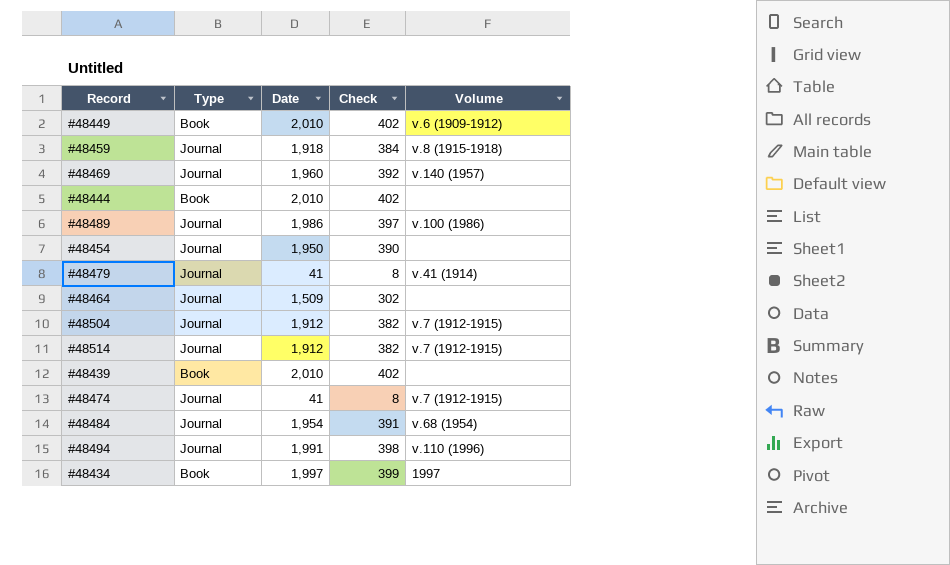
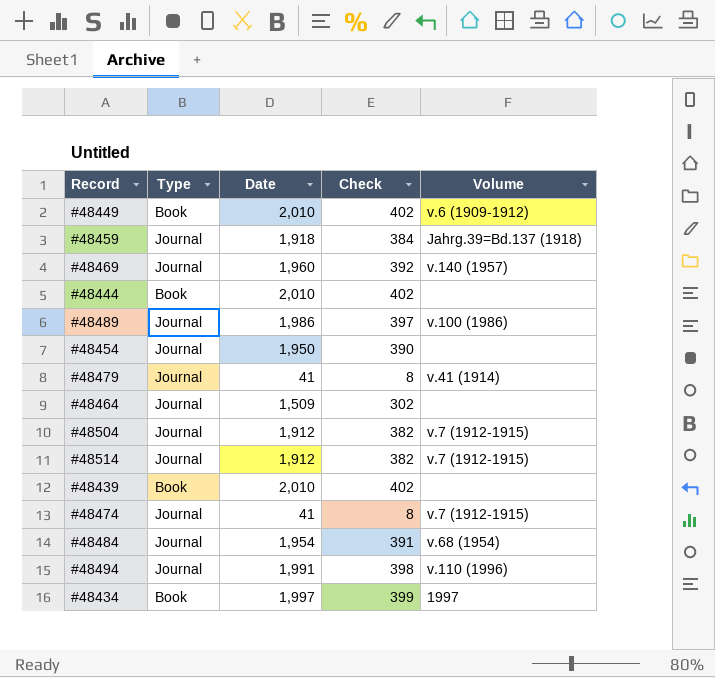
#48459 | Volume: v.8 (1915-1918) -> Jahrg.39=Bd.137 (1918)

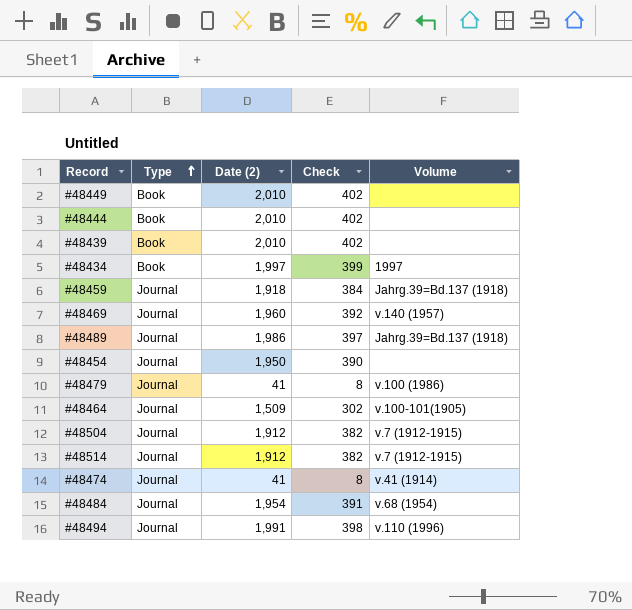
row order: none -> Type ascending
column name: Date -> Date (2)
#48449 | Volume: v.6 (1909-1912) -> none
#48489 | Volume: v.100 (1986) -> Jahrg.39=Bd.137 (1918)
#48479 | Volume: v.41 (1914) -> v.100 (1986)
#48464 | Volume: none -> v.100-101(1905)
#48474 | Volume: v.7 (1912-1915) -> v.41 (1914)

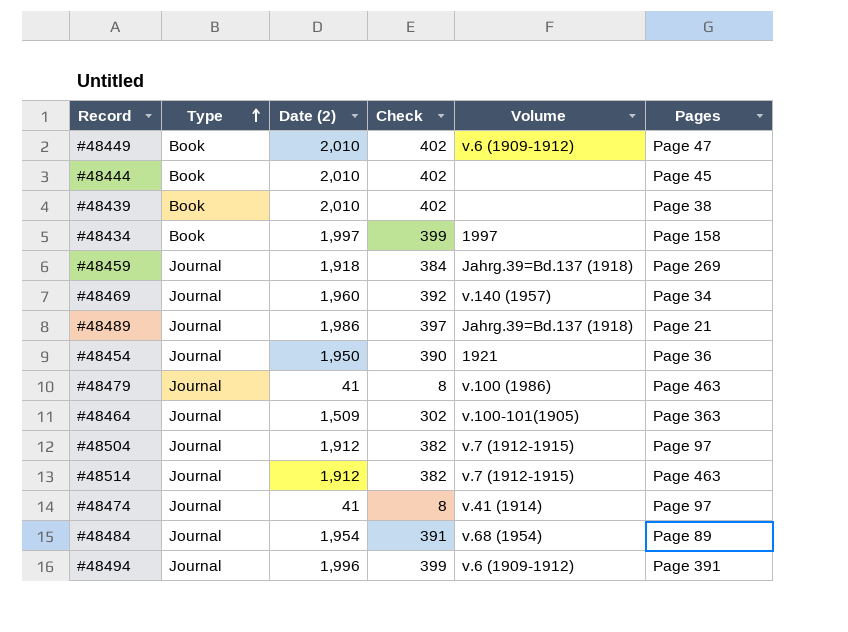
column Pages | position: none -> 6
#48449 | Volume: none -> v.6 (1909-1912)
#48454 | Volume: none -> 1921
#48494 | Date (2): 1,991 -> 1,996
#48494 | Check: 398 -> 399
#48494 | Volume: v.110 (1996) -> v.6 (1909-1912)

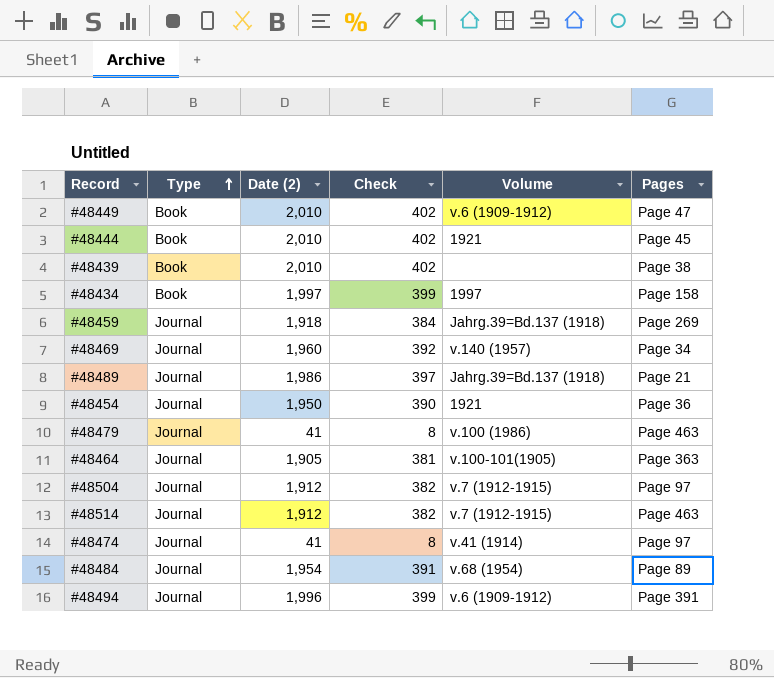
#48444 | Volume: none -> 1921
#48464 | Date (2): 1,509 -> 1,905
#48464 | Check: 302 -> 381

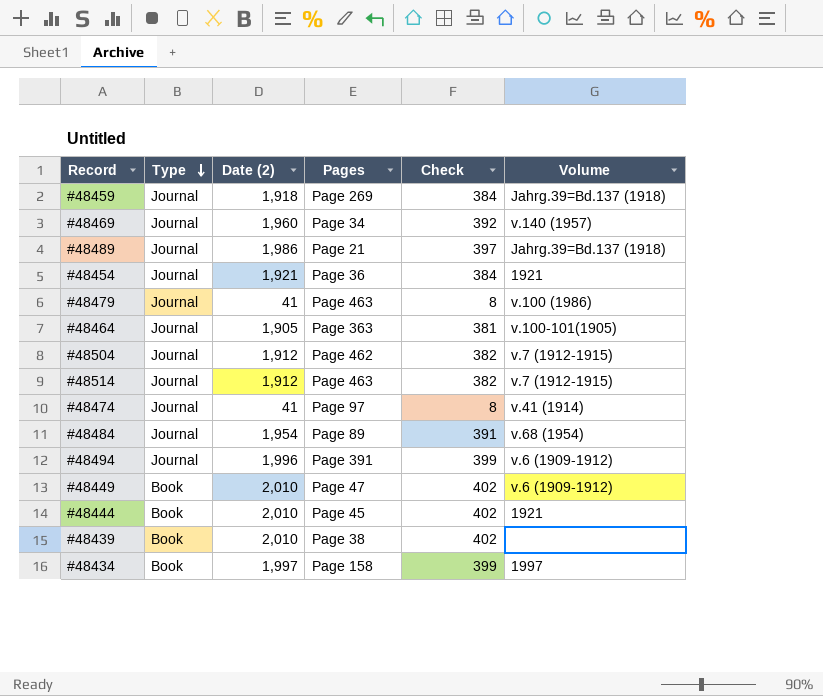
row order: Type ascending -> Type descending
column Pages | position: 6 -> 4
#48454 | Date (2): 1,950 -> 1,921
#48454 | Check: 390 -> 384
#48504 | Pages: Page 97 -> Page 462

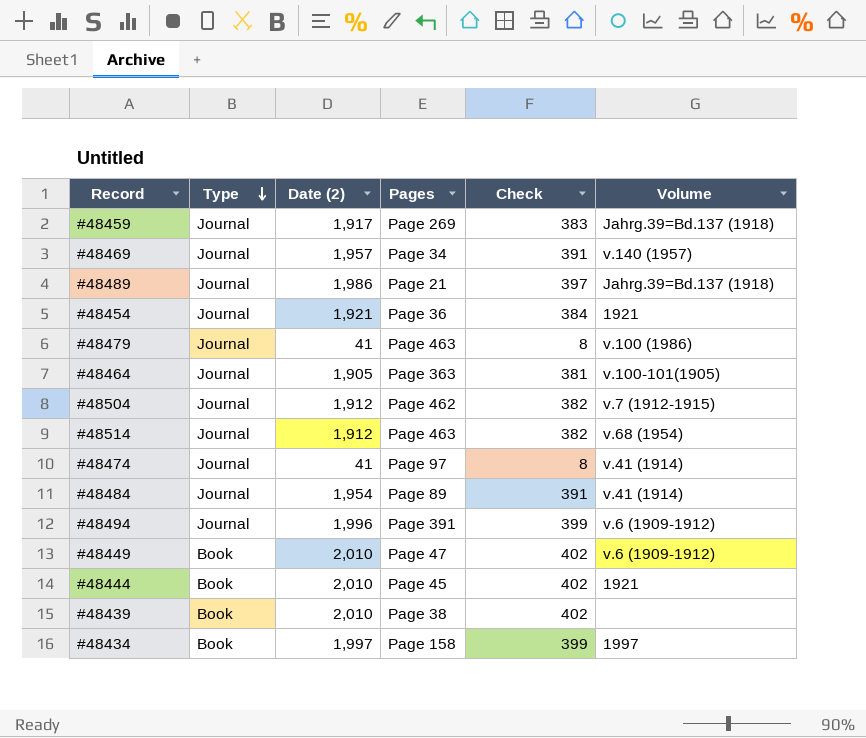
#48459 | Date (2): 1,918 -> 1,917
#48459 | Check: 384 -> 383
#48469 | Date (2): 1,960 -> 1,957
#48469 | Check: 392 -> 391
#48514 | Volume: v.7 (1912-1915) -> v.68 (1954)
#48484 | Volume: v.68 (1954) -> v.41 (1914)

